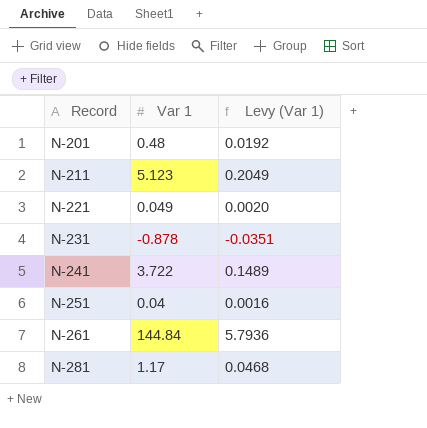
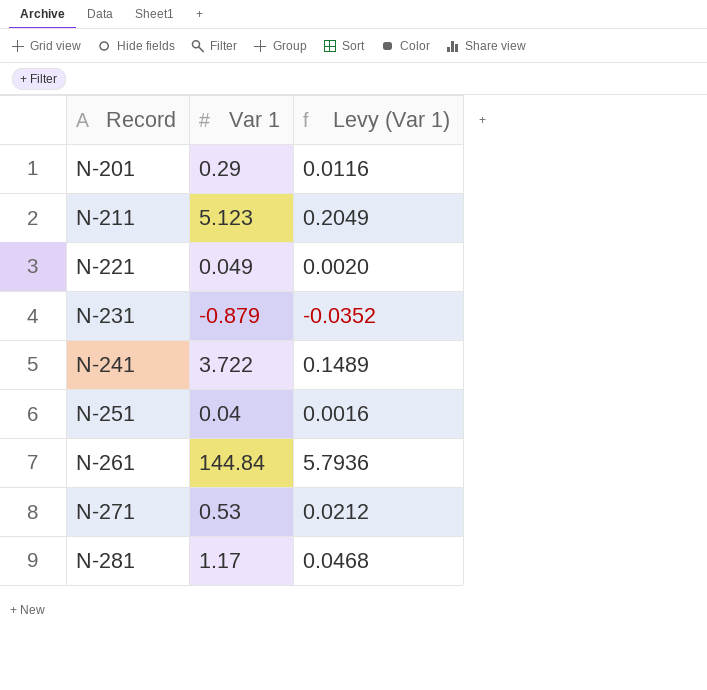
N-201 | Var 1: 0.48 -> 0.29
N-201 | Levy (Var 1): 0.0192 -> 0.0116
N-231 | Var 1: -0.878 -> -0.879
N-231 | Levy (Var 1): -0.0351 -> -0.0352
row N-271: none -> 0.53 | 0.0212

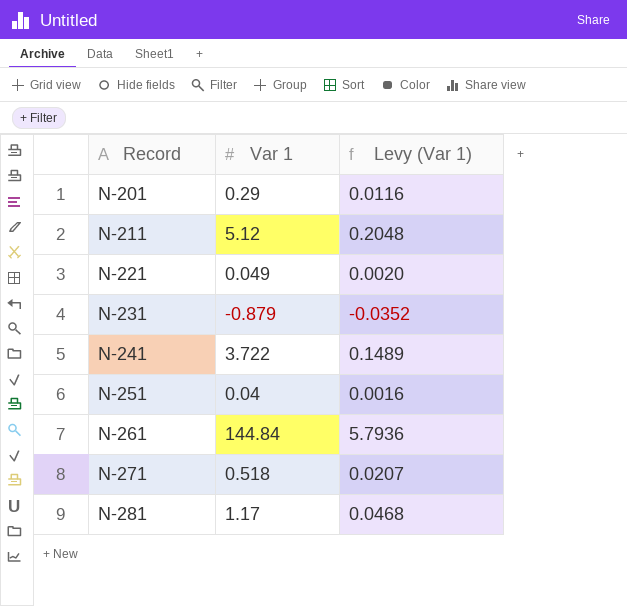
N-211 | Var 1: 5.123 -> 5.12
N-211 | Levy (Var 1): 0.2049 -> 0.2048
N-271 | Var 1: 0.53 -> 0.518
N-271 | Levy (Var 1): 0.0212 -> 0.0207

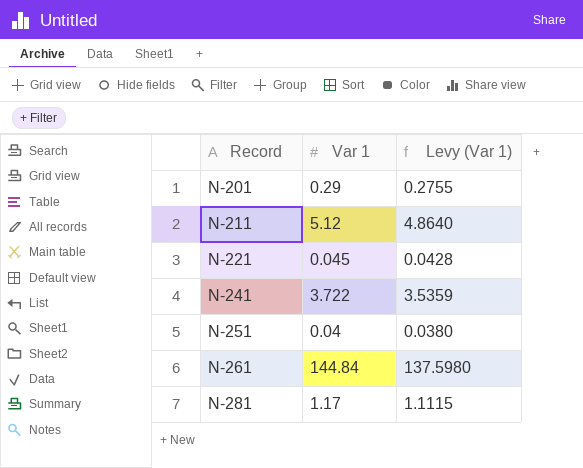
column Levy (Var 1) | formula: [Var 1] * 0.04 -> [Var 1] * 0.95
row N-231: -0.879 | -0.0352 -> none
row N-271: 0.518 | 0.0207 -> none
N-221 | Var 1: 0.049 -> 0.045

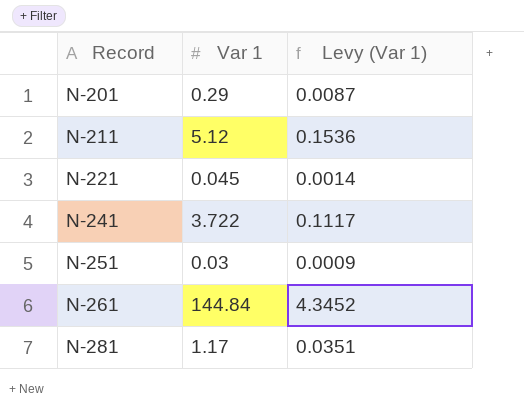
column Levy (Var 1) | formula: [Var 1] * 0.95 -> [Var 1] * 0.03
N-251 | Var 1: 0.04 -> 0.03

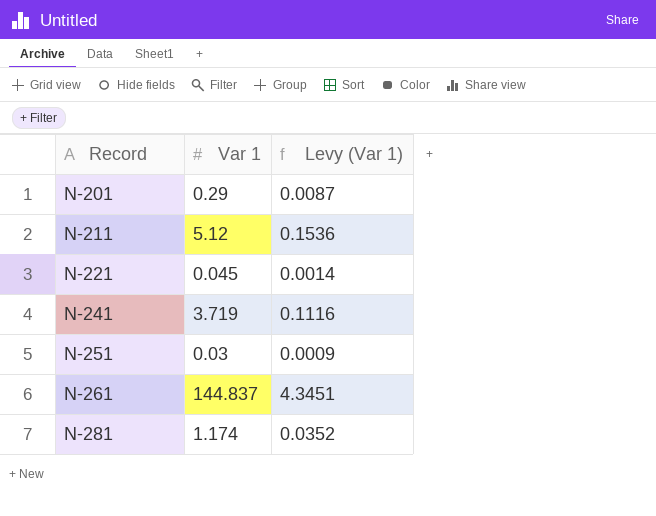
N-241 | Var 1: 3.722 -> 3.719
N-241 | Levy (Var 1): 0.1117 -> 0.1116
N-261 | Var 1: 144.84 -> 144.837
N-261 | Levy (Var 1): 4.3452 -> 4.3451
N-281 | Var 1: 1.17 -> 1.174
N-281 | Levy (Var 1): 0.0351 -> 0.0352

